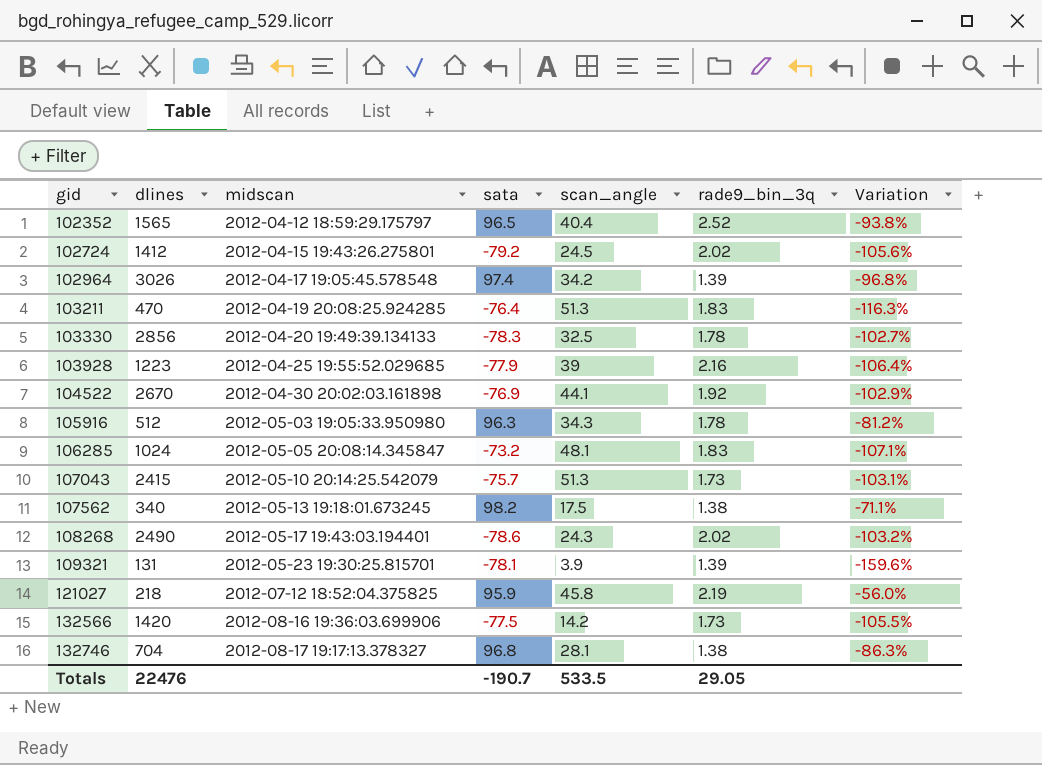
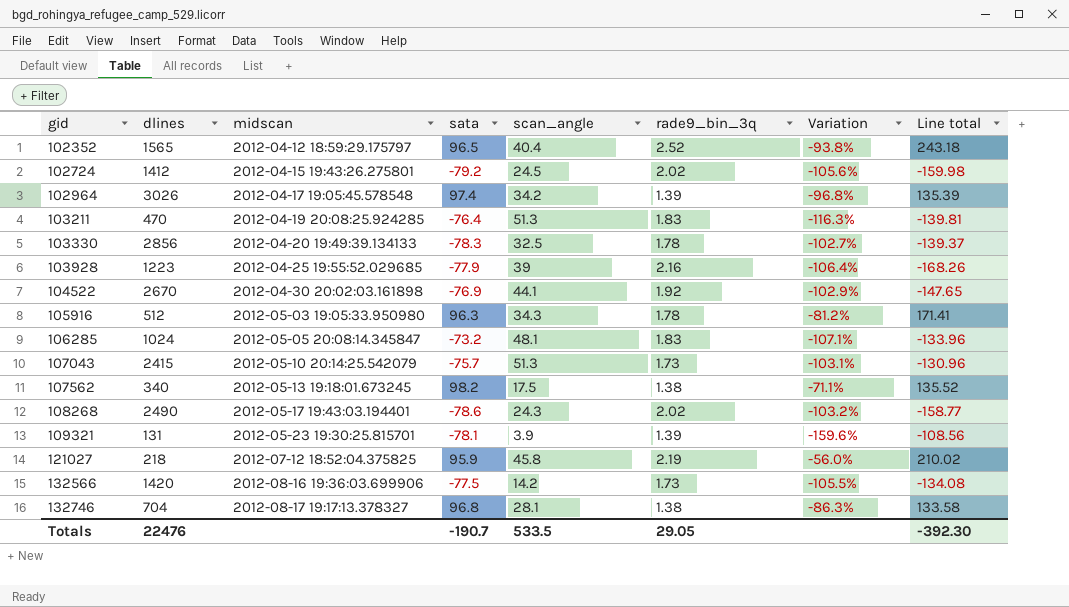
column Line total | formula: none -> [sata] * [rade9_bin_3q]

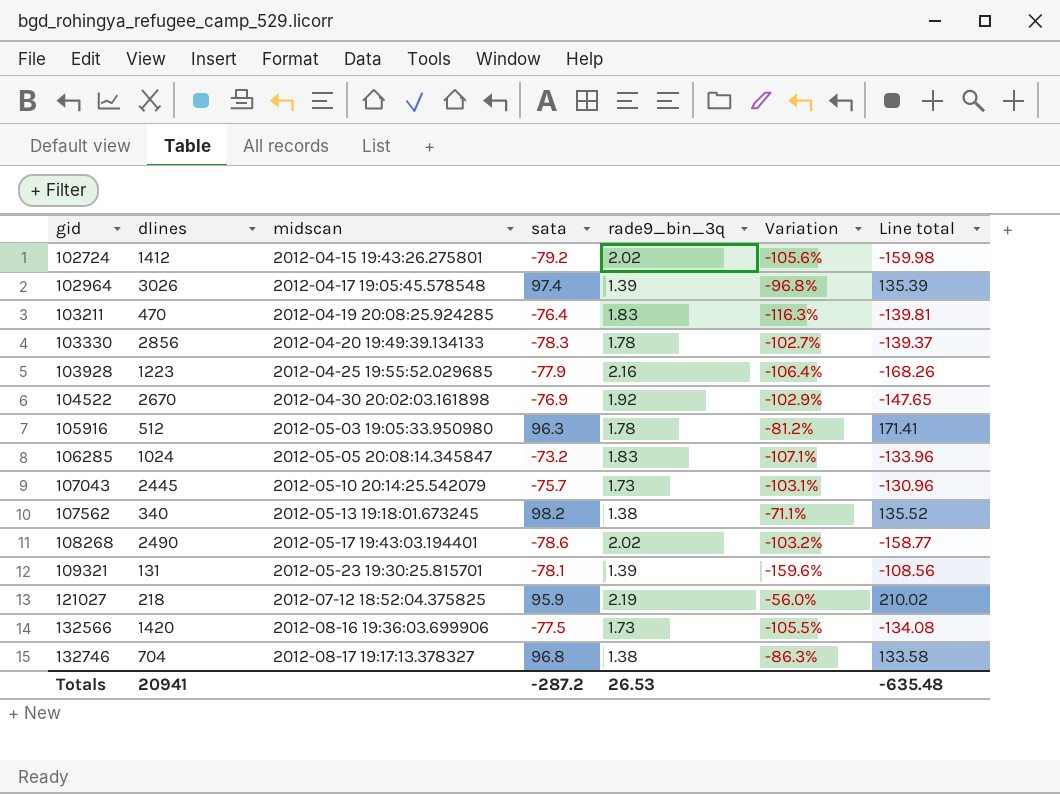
column scan_angle | position: 5 -> none
row 102352: 1565 | 2012-04-12 18:59:29.175797 | 96.5 | 40.4 | 2.52 | -93.8% | 243.18 -> none
107043 | dlines: 2415 -> 2445
Totals | dlines: 22476 -> 20941
Totals | sata: -190.7 -> -287.2
Totals | rade9_bin_3q: 29.05 -> 26.53
Totals | Line total: -392.30 -> -635.48

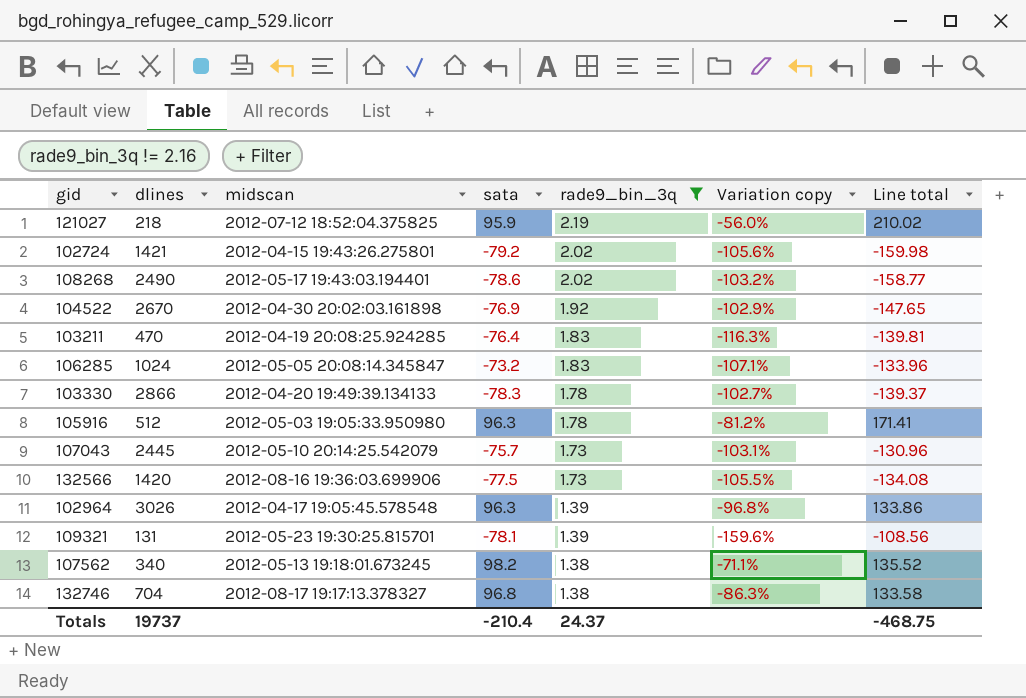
filter: none -> rade9_bin_3q != 2.16
row order: gid ascending -> rade9_bin_3q descending
column name: Variation -> Variation copy
102724 | dlines: 1412 -> 1421
103330 | dlines: 2856 -> 2866
102964 | sata: 97.4 -> 96.3
102964 | Line total: 135.39 -> 133.86
Totals | dlines: 20941 -> 19737
Totals | sata: -287.2 -> -210.4
Totals | rade9_bin_3q: 26.53 -> 24.37
Totals | Line total: -635.48 -> -468.75

